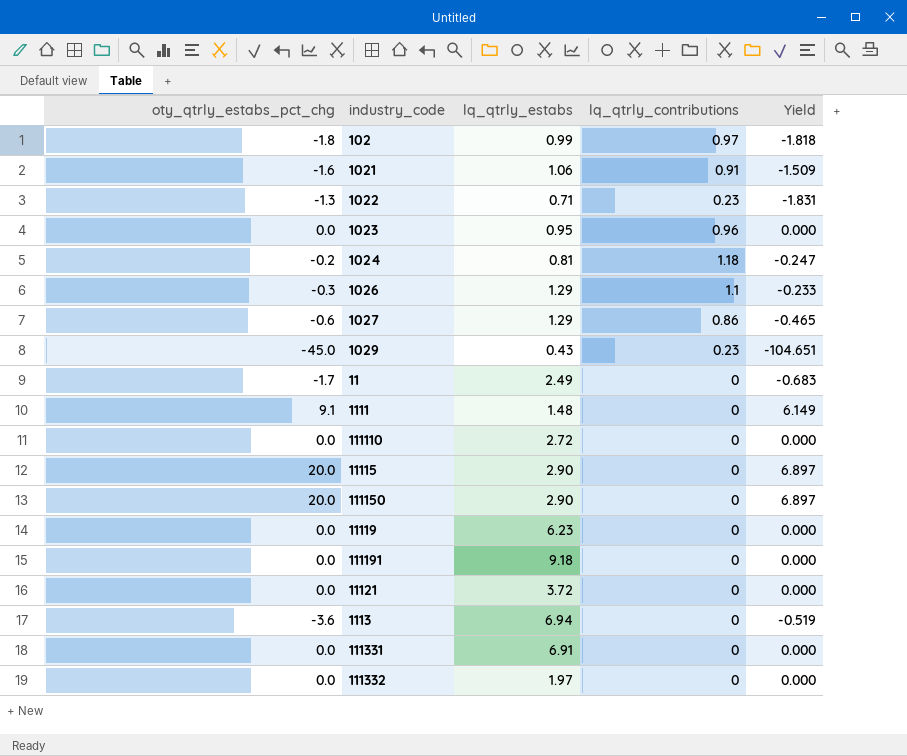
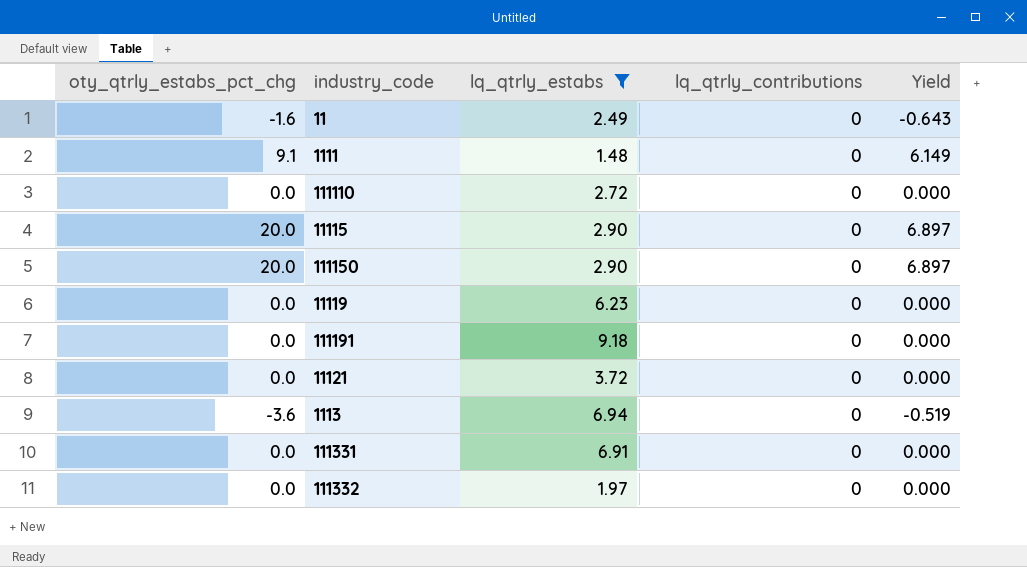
filter: none -> lq_qtrly_estabs >= 1.48
11 | oty_qtrly_estabs_pct_chg: -1.7 -> -1.6
11 | Yield: -0.683 -> -0.643

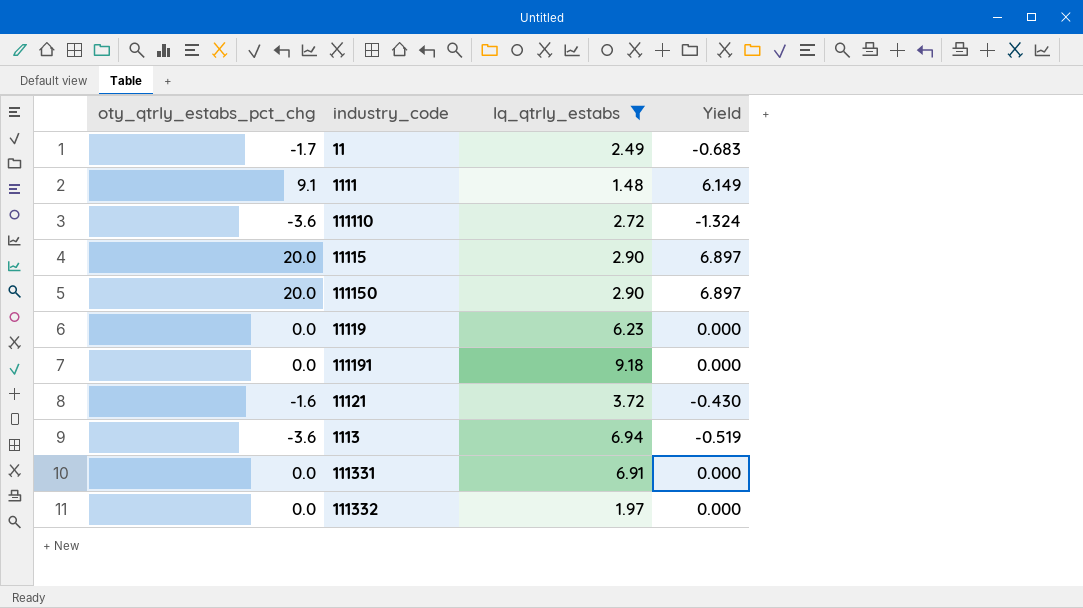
column lq_qtrly_contributions | position: 4 -> none
11 | oty_qtrly_estabs_pct_chg: -1.6 -> -1.7
11 | Yield: -0.643 -> -0.683
111110 | oty_qtrly_estabs_pct_chg: 0.0 -> -3.6
111110 | Yield: 0.000 -> -1.324
11121 | oty_qtrly_estabs_pct_chg: 0.0 -> -1.6
11121 | Yield: 0.000 -> -0.430

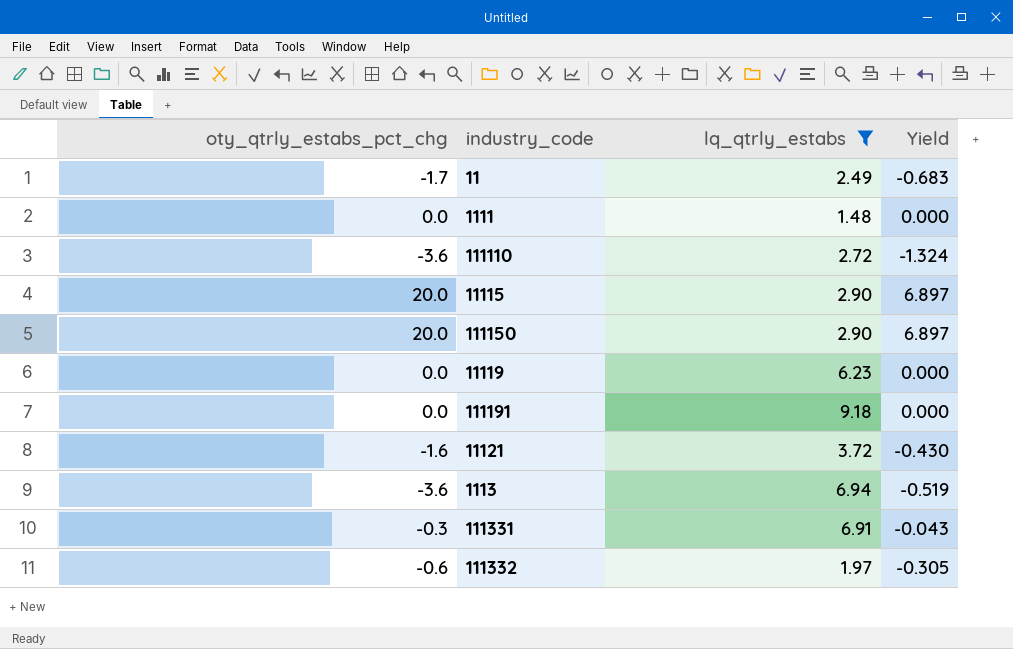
1111 | oty_qtrly_estabs_pct_chg: 9.1 -> 0.0
1111 | Yield: 6.149 -> 0.000
111331 | oty_qtrly_estabs_pct_chg: 0.0 -> -0.3
111331 | Yield: 0.000 -> -0.043
111332 | oty_qtrly_estabs_pct_chg: 0.0 -> -0.6
111332 | Yield: 0.000 -> -0.305

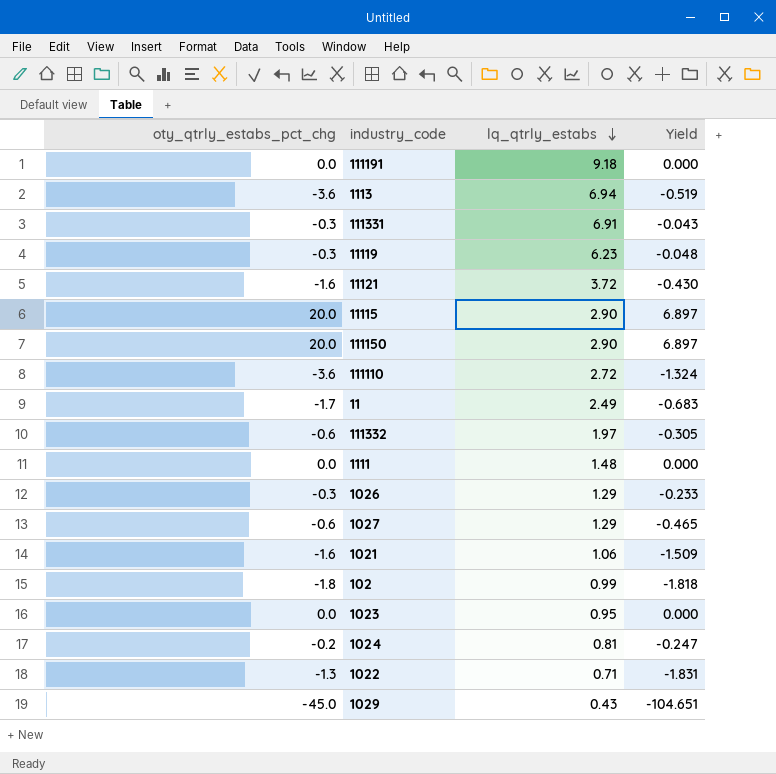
filter: lq_qtrly_estabs >= 1.48 -> none
row order: none -> lq_qtrly_estabs descending
11119 | oty_qtrly_estabs_pct_chg: 0.0 -> -0.3
11119 | Yield: 0.000 -> -0.048

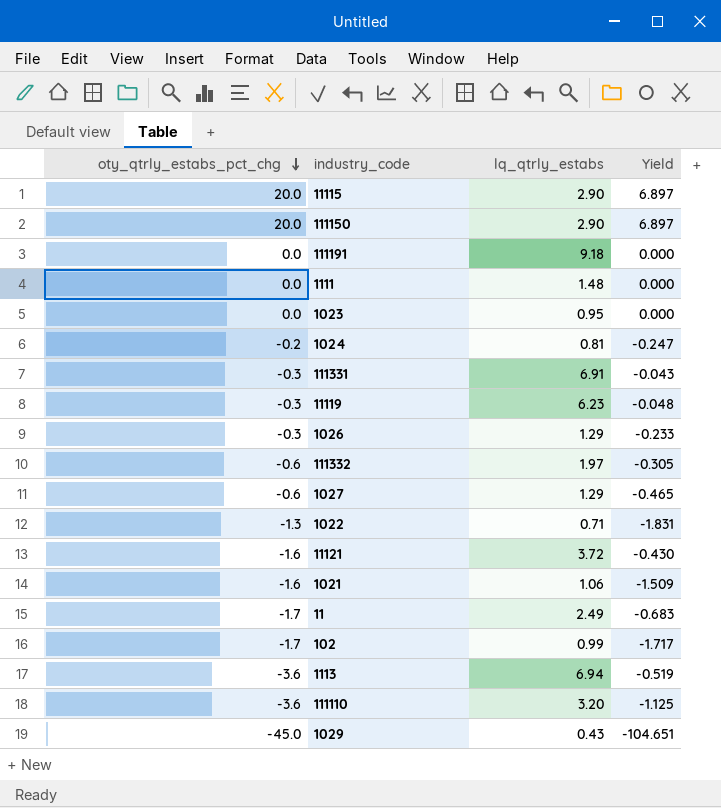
row order: lq_qtrly_estabs descending -> oty_qtrly_estabs_pct_chg descending
102 | oty_qtrly_estabs_pct_chg: -1.8 -> -1.7
102 | Yield: -1.818 -> -1.717
111110 | lq_qtrly_estabs: 2.72 -> 3.20
111110 | Yield: -1.324 -> -1.125

